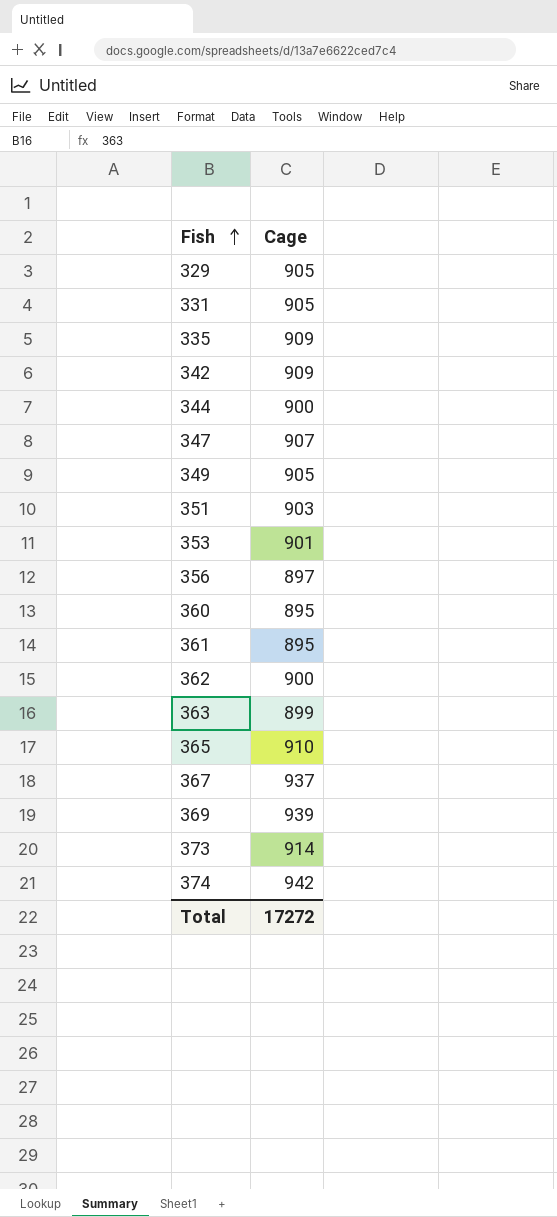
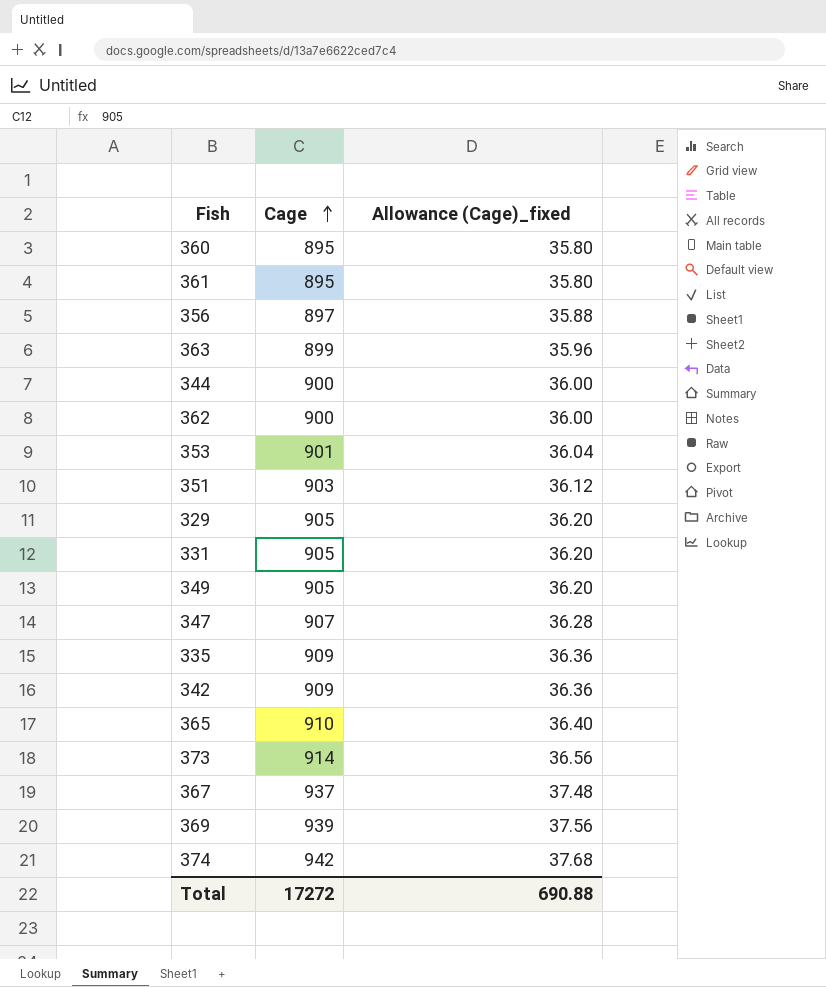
row order: Fish ascending -> Cage ascending
column Allowance (Cage)_fixed | formula: none -> [Cage] * 0.04

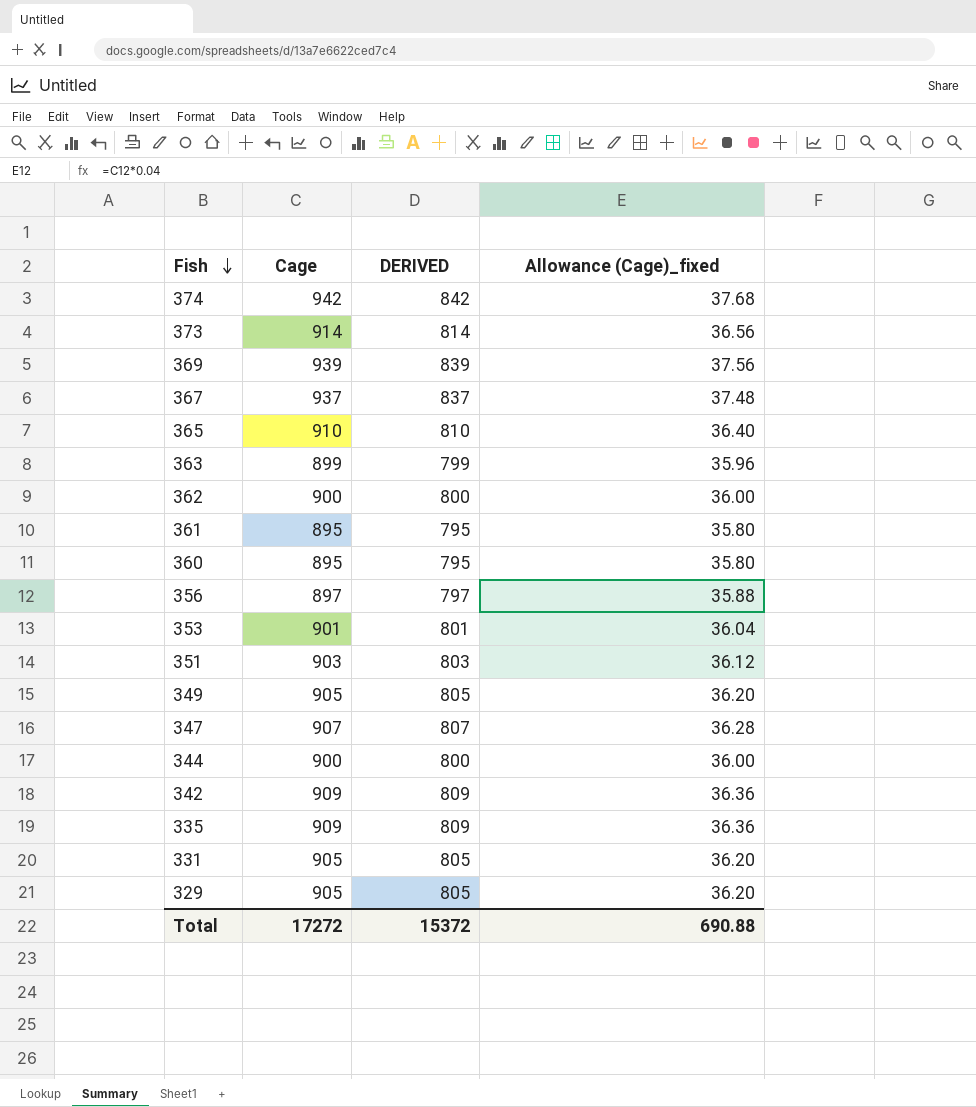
row order: Cage ascending -> Fish descending
column DERIVED | formula: none -> [Cage] - 100

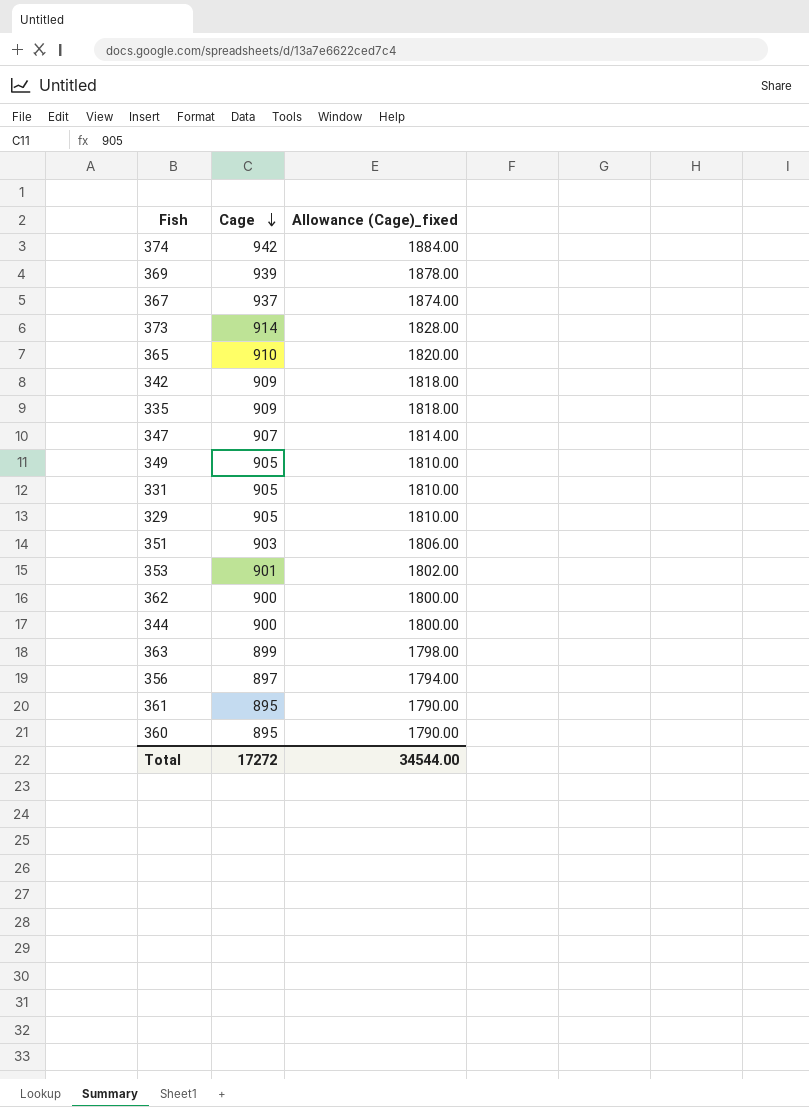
row order: Fish descending -> Cage descending
column DERIVED | formula: [Cage] - 100 -> none
column Allowance (Cage)_fixed | formula: [Cage] * 0.04 -> [Cage] * 2
Total | Allowance (Cage)_fixed: 690.88 -> 34544.00

